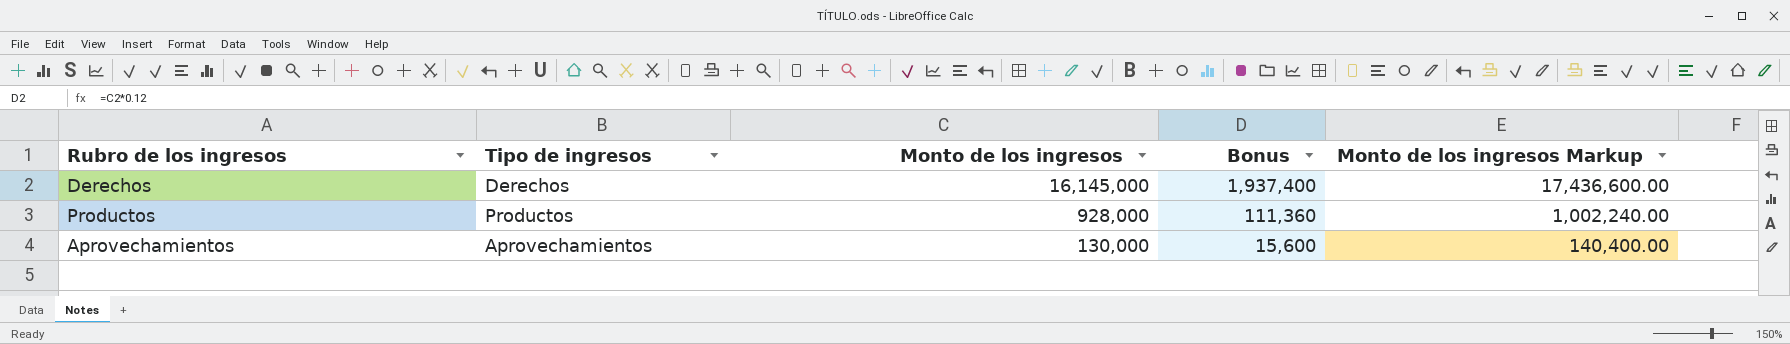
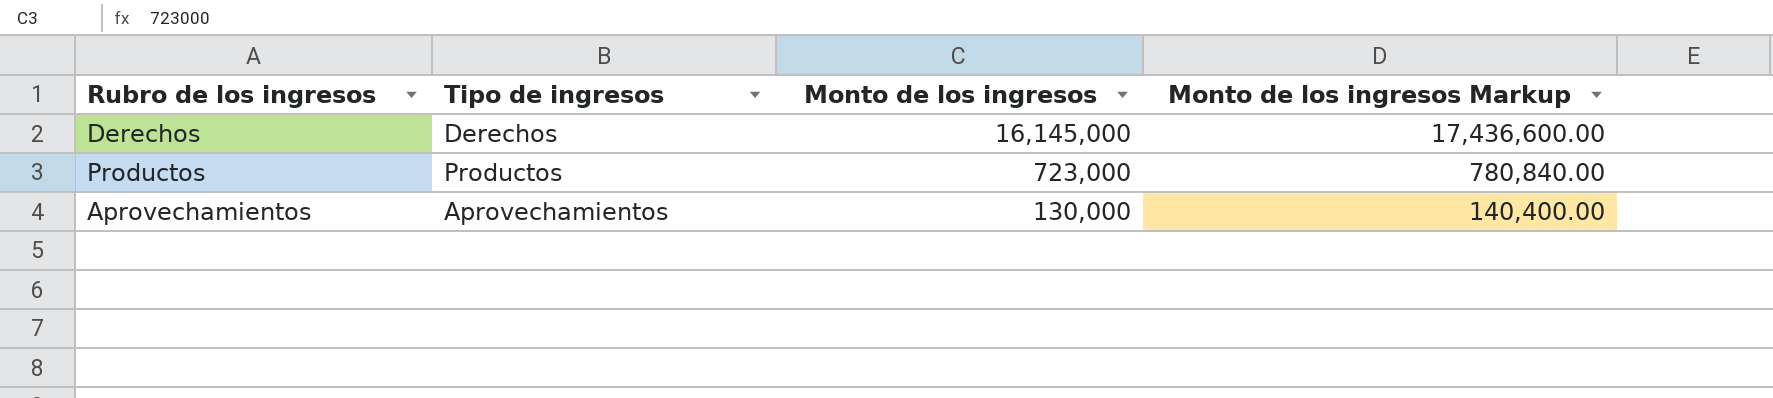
column Bonus | formula: [Monto de los ingresos] * 0.12 -> none
Productos | Monto de los ingresos: 928,000 -> 723,000
Productos | Monto de los ingresos Markup: 1,002,240.00 -> 780,840.00

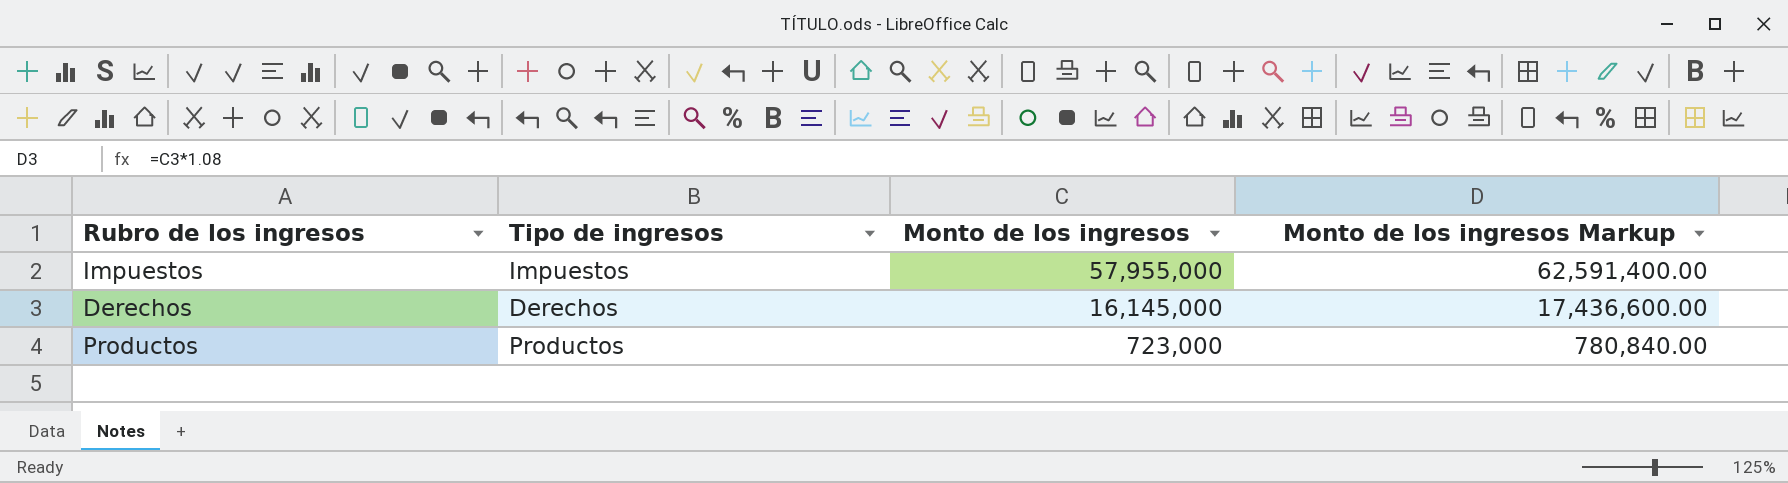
row Aprovechamientos: Aprovechamientos | 130,000 | 140,400.00 -> none
row Impuestos: none -> Impuestos | 57,955,000 | 62,591,400.00

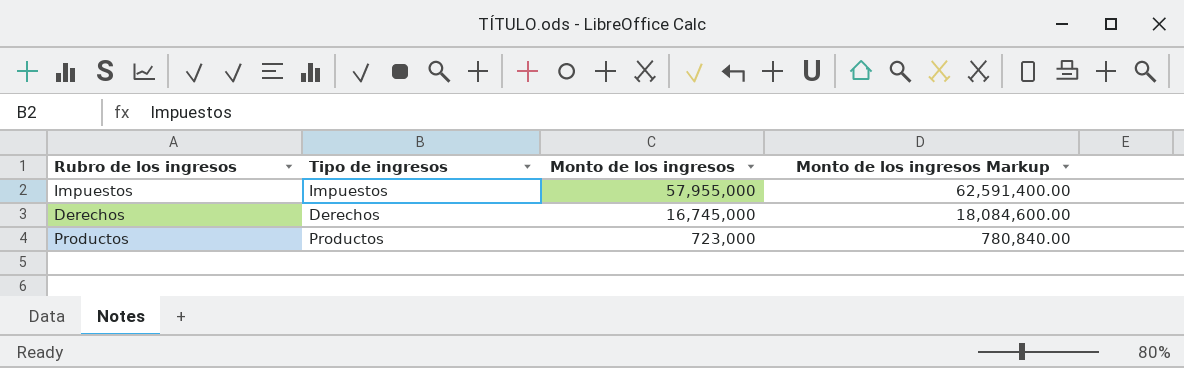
Derechos | Monto de los ingresos: 16,145,000 -> 16,745,000
Derechos | Monto de los ingresos Markup: 17,436,600.00 -> 18,084,600.00

